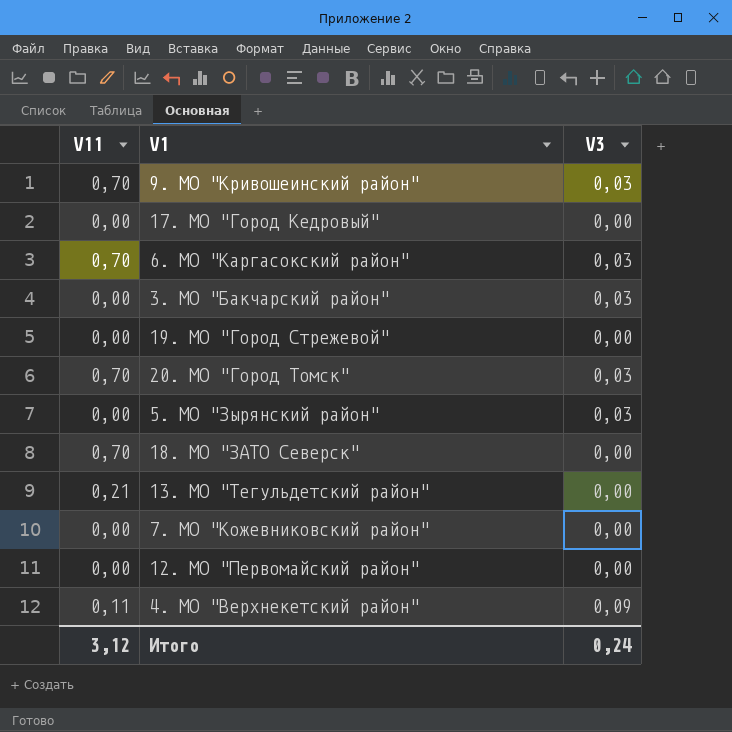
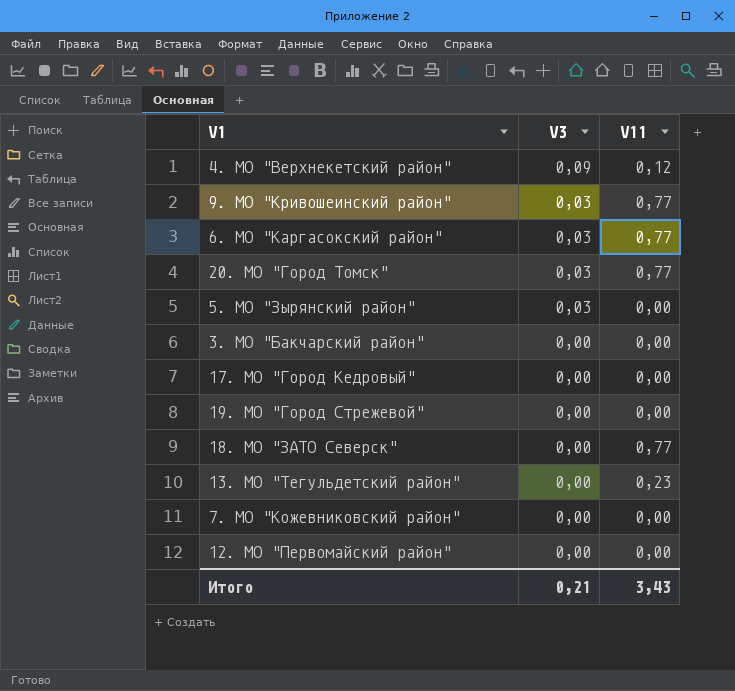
row order: none -> V3 descending
column V11 | position: 1 -> 3
4. МО "Верхнекетский район" | V11: 0,11 -> 0,12
9. МО "Кривошеинский район" | V11: 0,70 -> 0,77
6. МО "Каргасокский район" | V11: 0,70 -> 0,77
20. МО "Город Томск" | V11: 0,70 -> 0,77
3. МО "Бакчарский район" | V3: 0,03 -> 0,00
18. МО "ЗАТО Северск" | V11: 0,70 -> 0,77
13. МО "Тегульдетский район" | V11: 0,21 -> 0,23
Итого | V3: 0,24 -> 0,21
Итого | V11: 3,12 -> 3,43

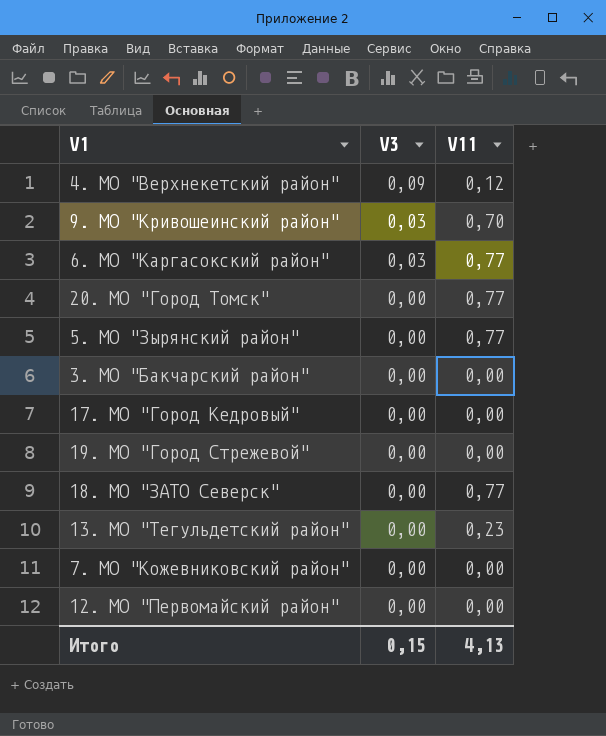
9. МО "Кривошеинский район" | V11: 0,77 -> 0,70
20. МО "Город Томск" | V3: 0,03 -> 0,00
5. МО "Зырянский район" | V3: 0,03 -> 0,00
5. МО "Зырянский район" | V11: 0,00 -> 0,77
Итого | V3: 0,21 -> 0,15
Итого | V11: 3,43 -> 4,13

